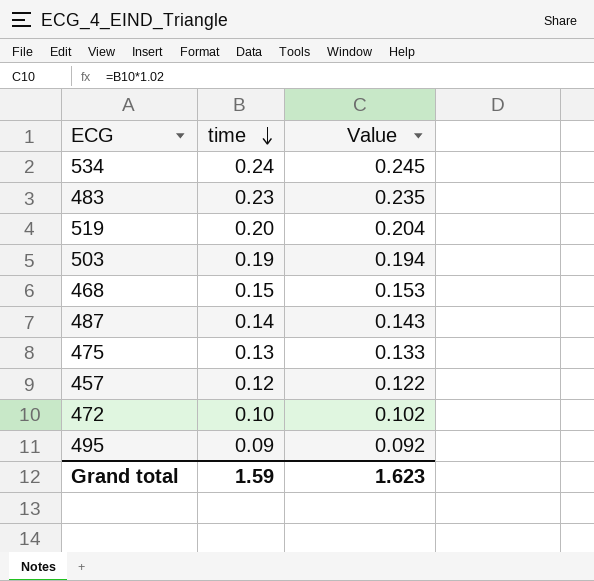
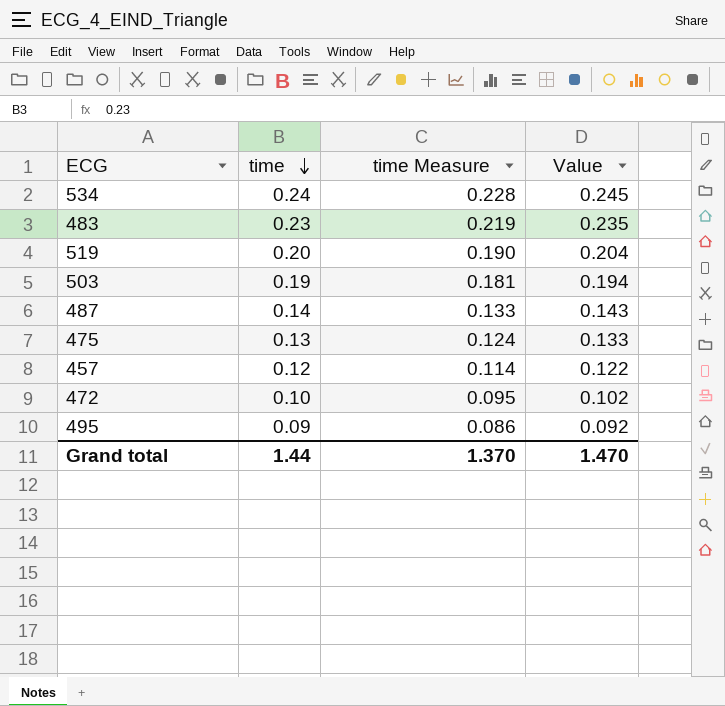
column time Measure | formula: none -> [time] * 0.95
row 468: 0.15 | 0.153 -> none
Grand total | time: 1.59 -> 1.44
Grand total | Value: 1.623 -> 1.470

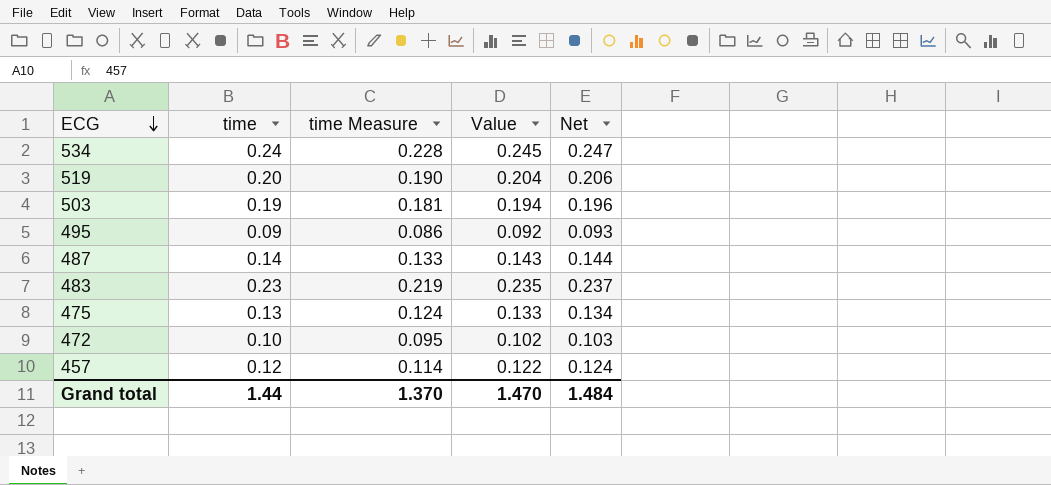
row order: time descending -> ECG descending
column Net | formula: none -> [time] * 1.03

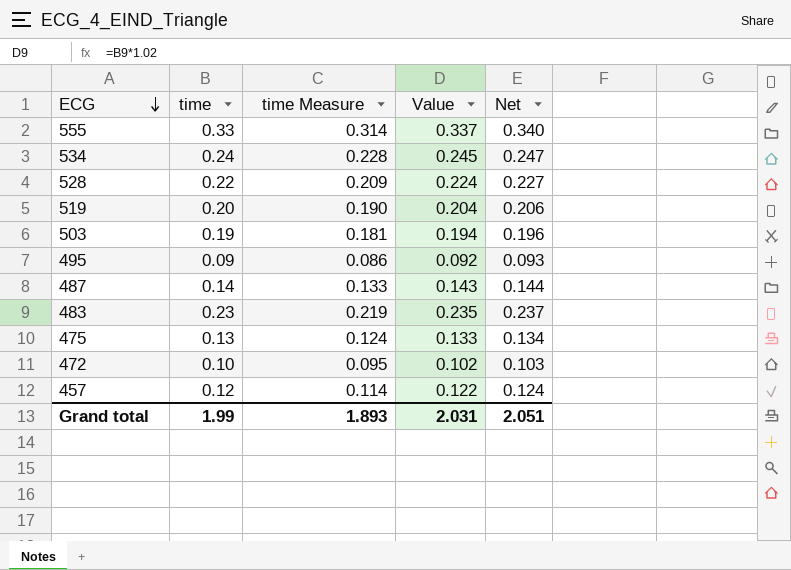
row 555: none -> 0.33 | 0.314 | 0.337 | 0.340
row 528: none -> 0.22 | 0.209 | 0.224 | 0.227
Grand total | time: 1.44 -> 1.99
Grand total | time Measure: 1.370 -> 1.893
Grand total | Value: 1.470 -> 2.031
Grand total | Net: 1.484 -> 2.051

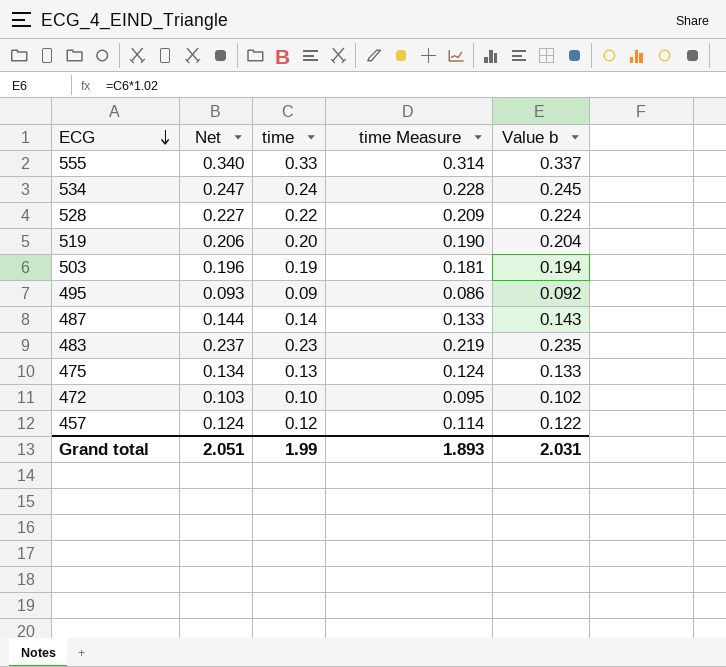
column Net | position: 5 -> 2
column name: Value -> Value b

